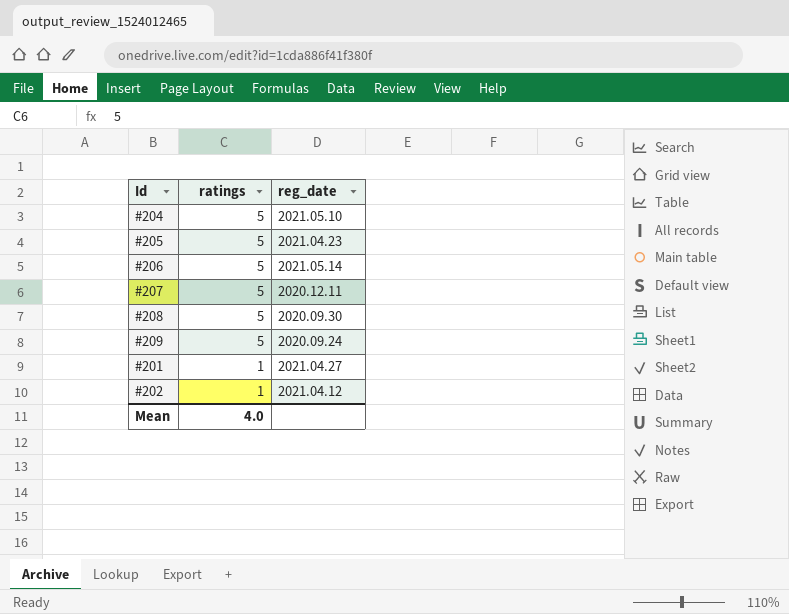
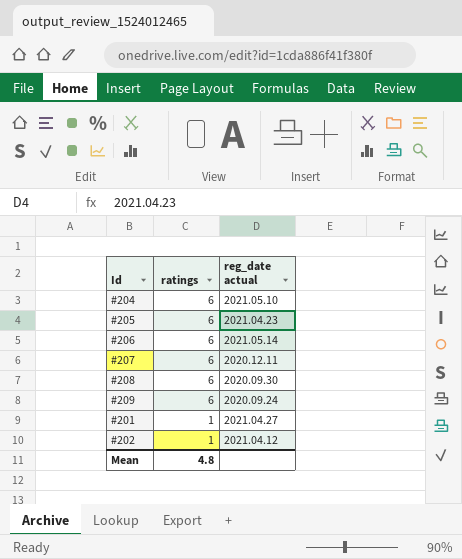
column name: reg_date -> reg_date actual
#204 | ratings: 5 -> 6
#205 | ratings: 5 -> 6
#206 | ratings: 5 -> 6
#207 | ratings: 5 -> 6
#208 | ratings: 5 -> 6
#209 | ratings: 5 -> 6
Mean | ratings: 4.0 -> 4.8

